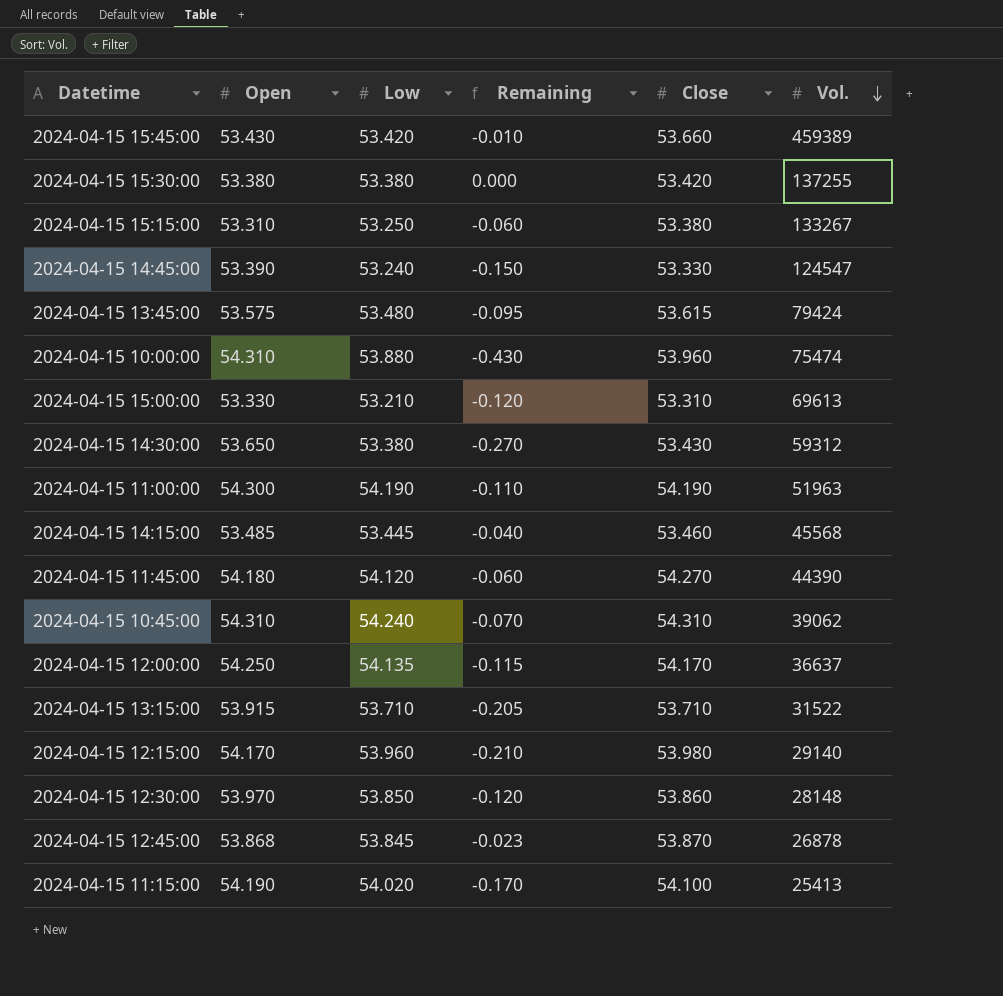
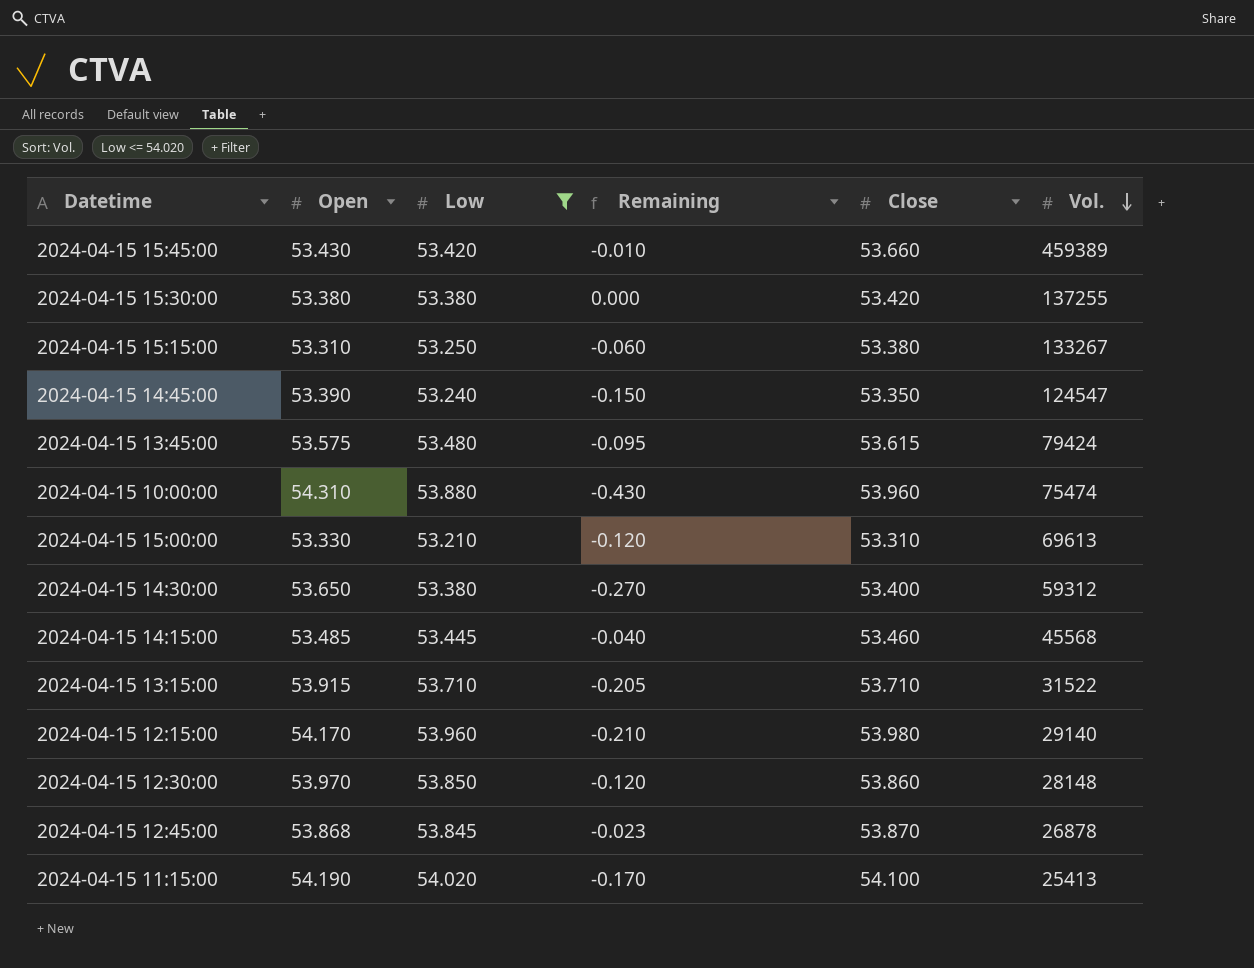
filter: none -> Low <= 54.020
2024-04-15 14:45:00 | Close: 53.330 -> 53.350
2024-04-15 14:30:00 | Close: 53.430 -> 53.400

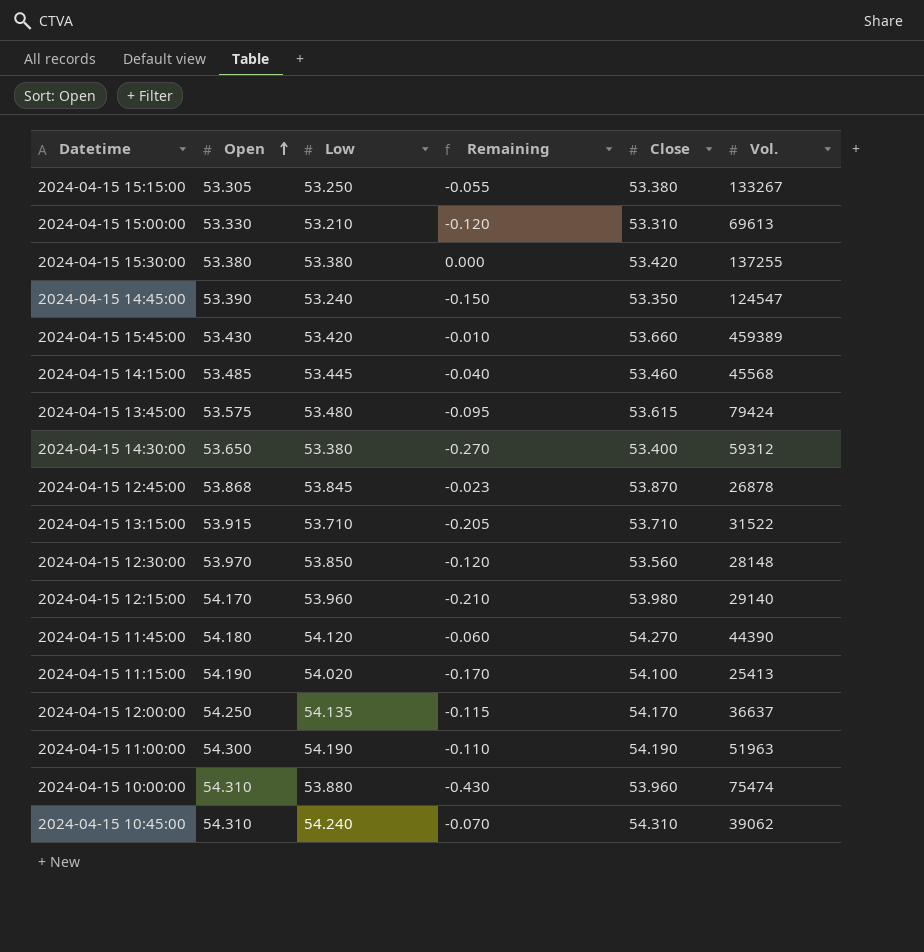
filter: Low <= 54.020 -> none
row order: Vol. descending -> Open ascending
2024-04-15 15:15:00 | Open: 53.310 -> 53.305
2024-04-15 15:15:00 | Remaining: -0.060 -> -0.055
2024-04-15 12:30:00 | Close: 53.860 -> 53.560

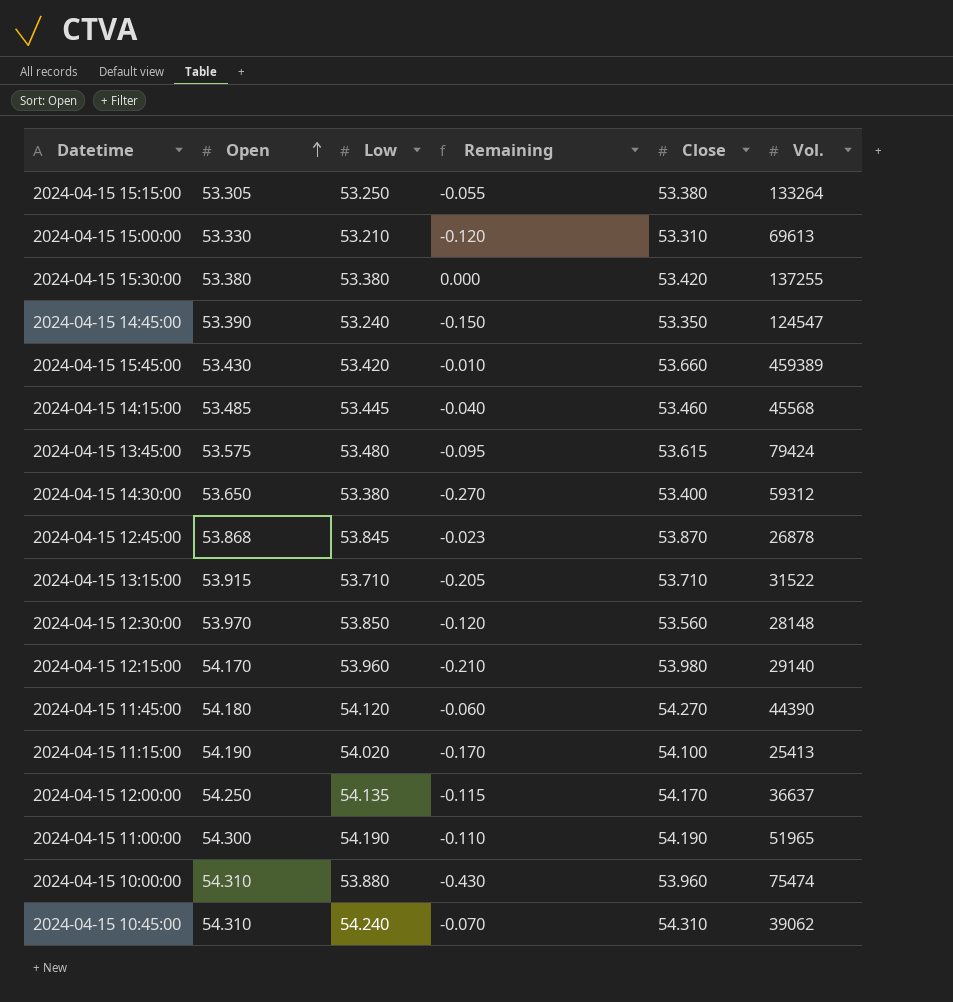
2024-04-15 15:15:00 | Vol.: 133267 -> 133264
2024-04-15 11:00:00 | Vol.: 51963 -> 51965

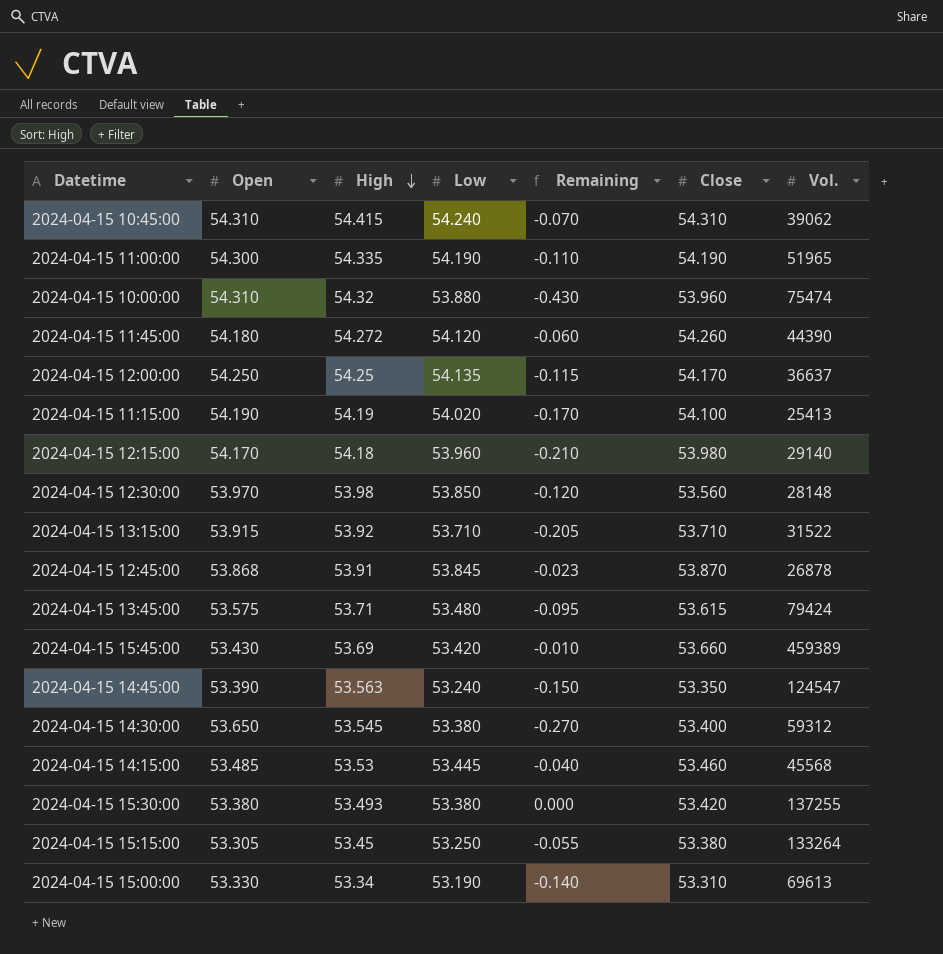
row order: Open ascending -> High descending
column High | position: none -> 3
2024-04-15 11:45:00 | Close: 54.270 -> 54.260
2024-04-15 15:00:00 | Low: 53.210 -> 53.190
2024-04-15 15:00:00 | Remaining: -0.120 -> -0.140

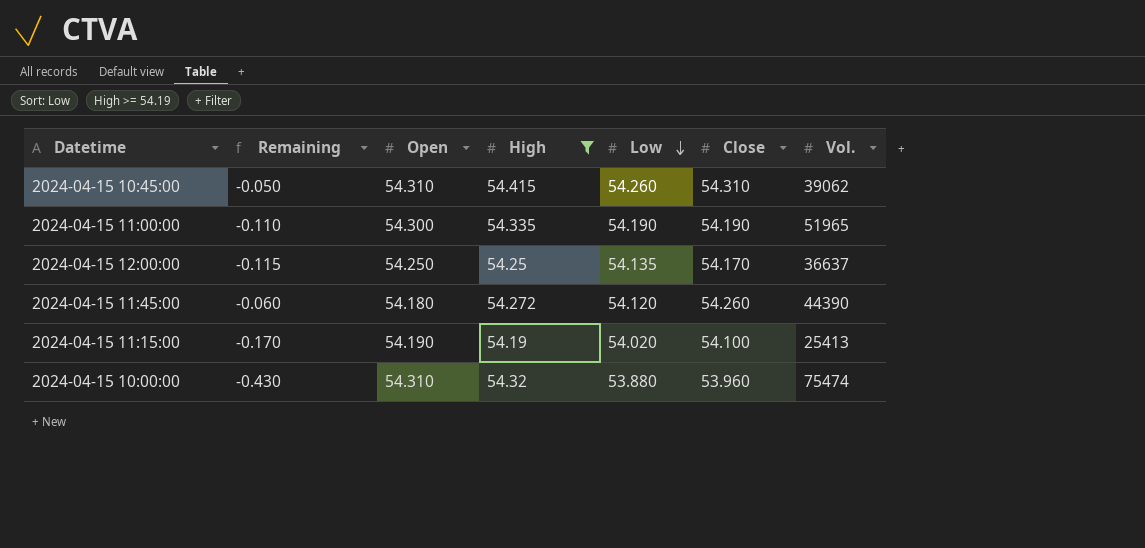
filter: none -> High >= 54.19
row order: High descending -> Low descending
column Remaining | position: 5 -> 2
2024-04-15 10:45:00 | Remaining: -0.070 -> -0.050
2024-04-15 10:45:00 | Low: 54.240 -> 54.260

